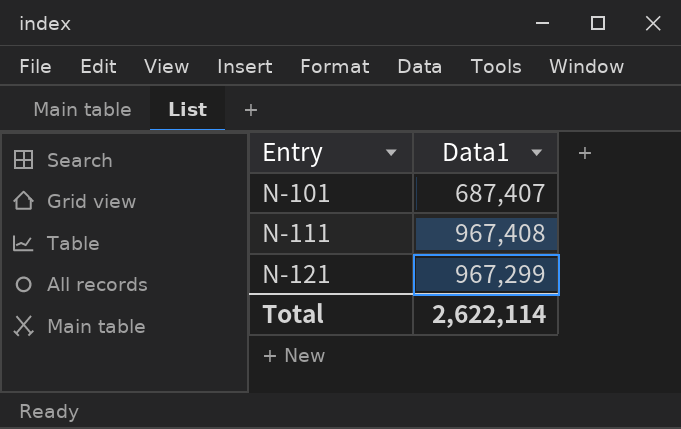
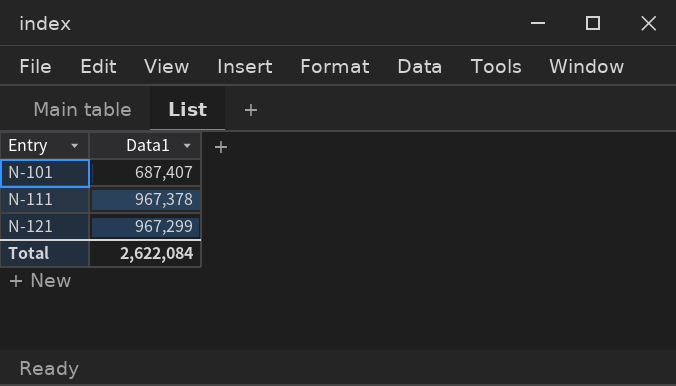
N-111 | Data1: 967,408 -> 967,378
Total | Data1: 2,622,114 -> 2,622,084

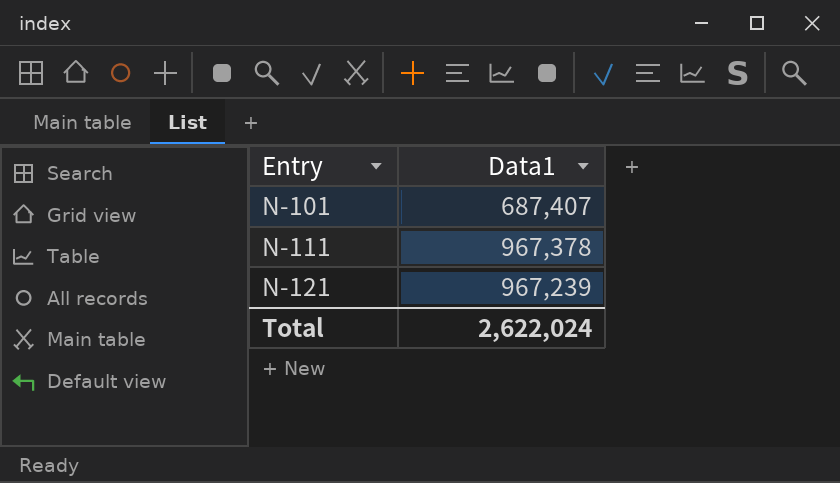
N-121 | Data1: 967,299 -> 967,239
Total | Data1: 2,622,084 -> 2,622,024

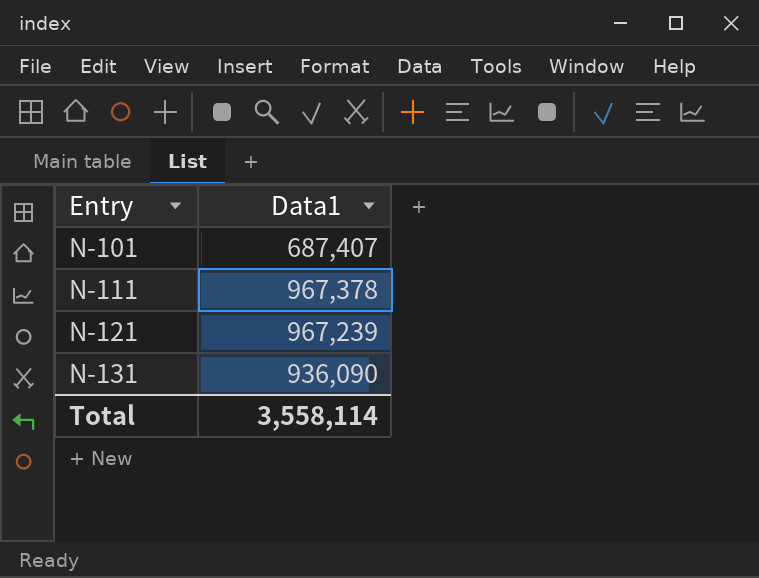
row N-131: none -> 936,090
Total | Data1: 2,622,024 -> 3,558,114

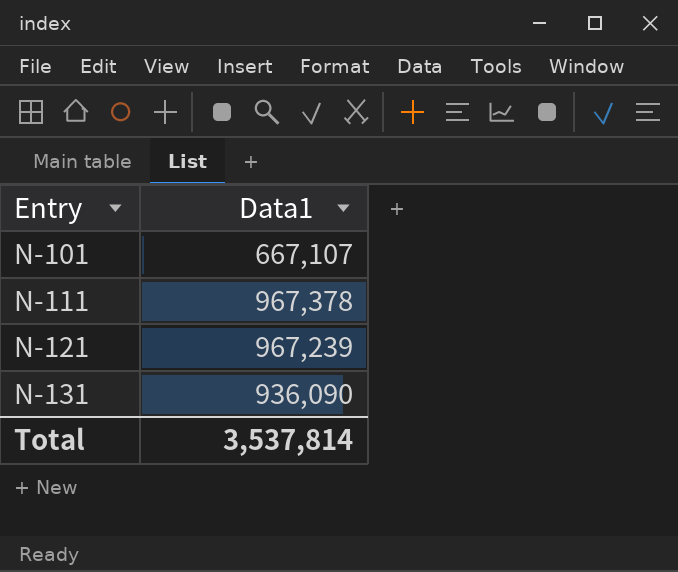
N-101 | Data1: 687,407 -> 667,107
Total | Data1: 3,558,114 -> 3,537,814

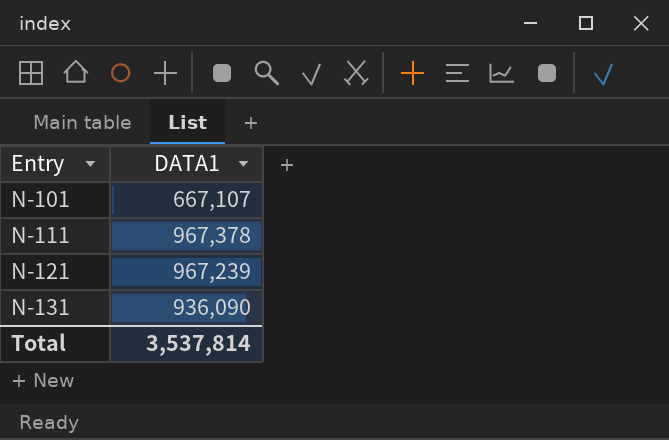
column name: Data1 -> DATA1

